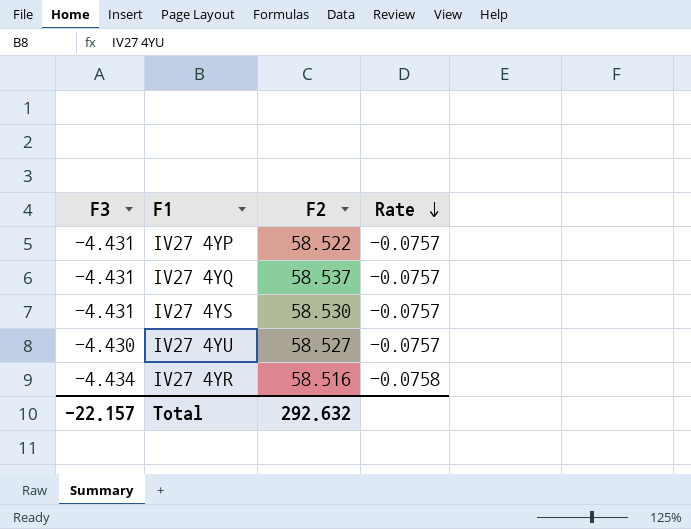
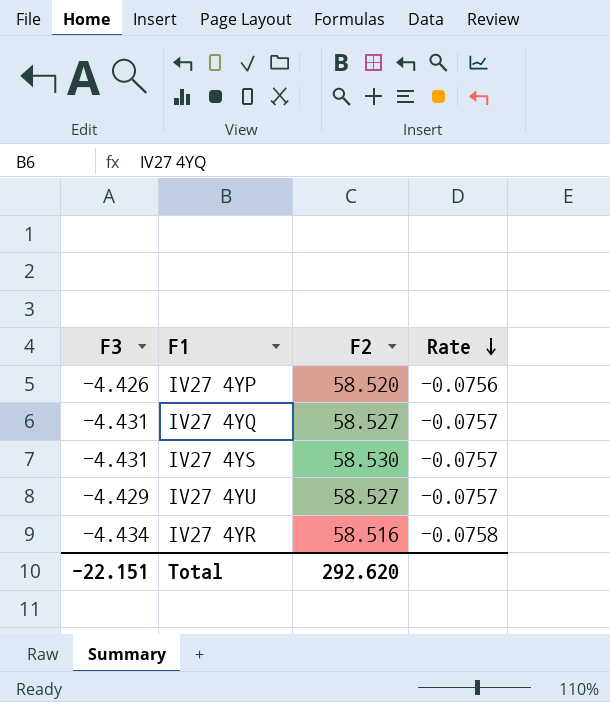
IV27 4YP | F3: -4.431 -> -4.426
IV27 4YP | F2: 58.522 -> 58.520
IV27 4YP | Rate: -0.0757 -> -0.0756
IV27 4YQ | F2: 58.537 -> 58.527
IV27 4YU | F3: -4.430 -> -4.429
Total | F3: -22.157 -> -22.151
Total | F2: 292.632 -> 292.620

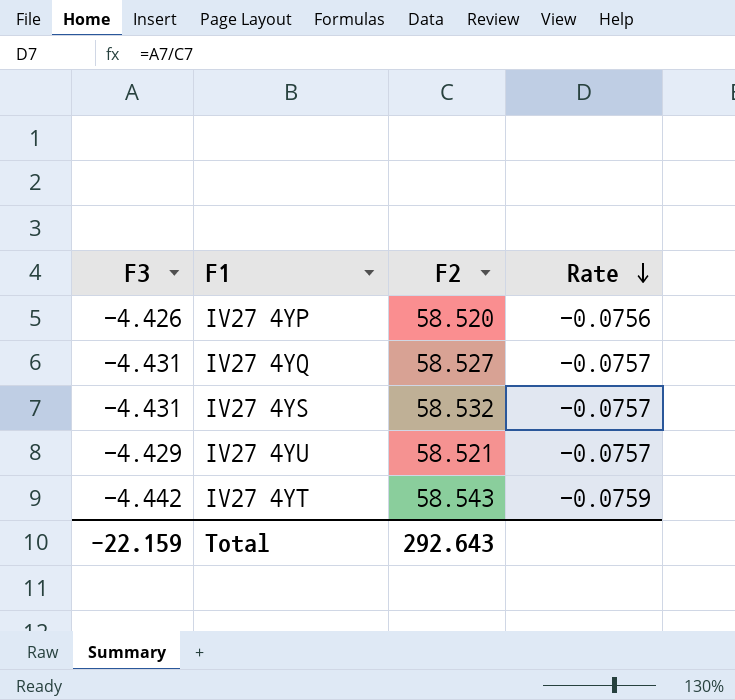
row IV27 4YR: -4.434 | 58.516 | -0.0758 -> none
IV27 4YS | F2: 58.530 -> 58.532
IV27 4YU | F2: 58.527 -> 58.521
row IV27 4YT: none -> -4.442 | 58.543 | -0.0759
Total | F3: -22.151 -> -22.159
Total | F2: 292.620 -> 292.643

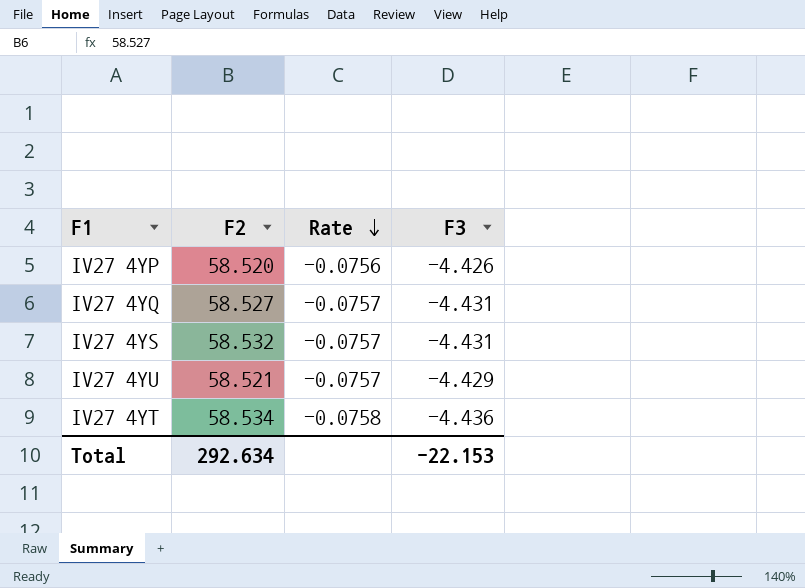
column F3 | position: 1 -> 4
IV27 4YT | F2: 58.543 -> 58.534
IV27 4YT | Rate: -0.0759 -> -0.0758
IV27 4YT | F3: -4.442 -> -4.436
Total | F2: 292.643 -> 292.634
Total | F3: -22.159 -> -22.153

